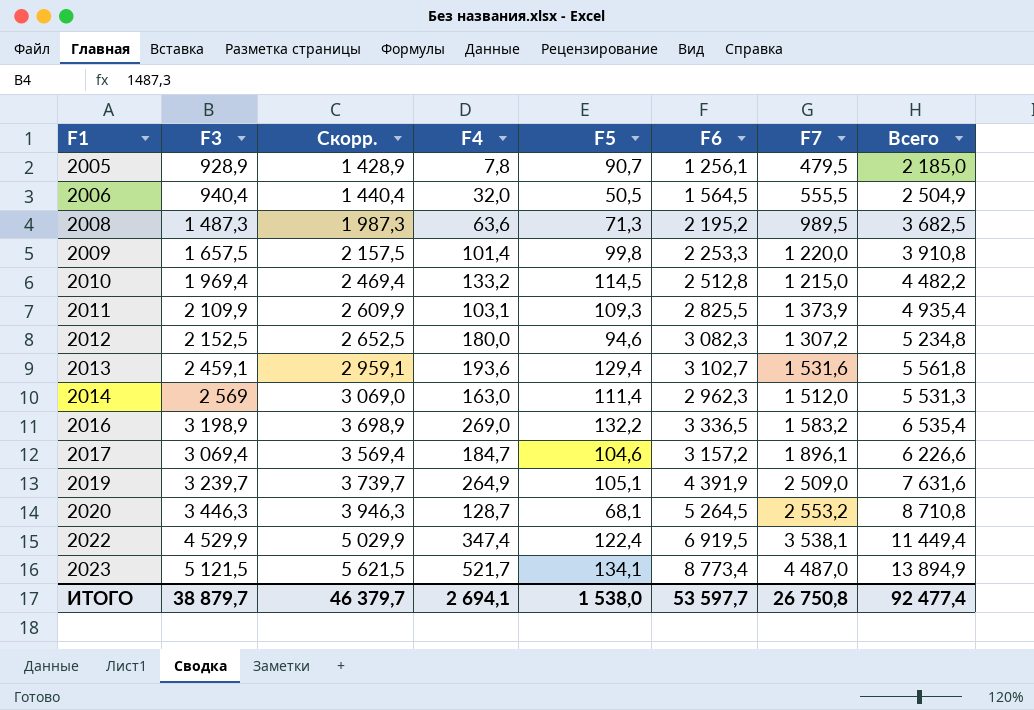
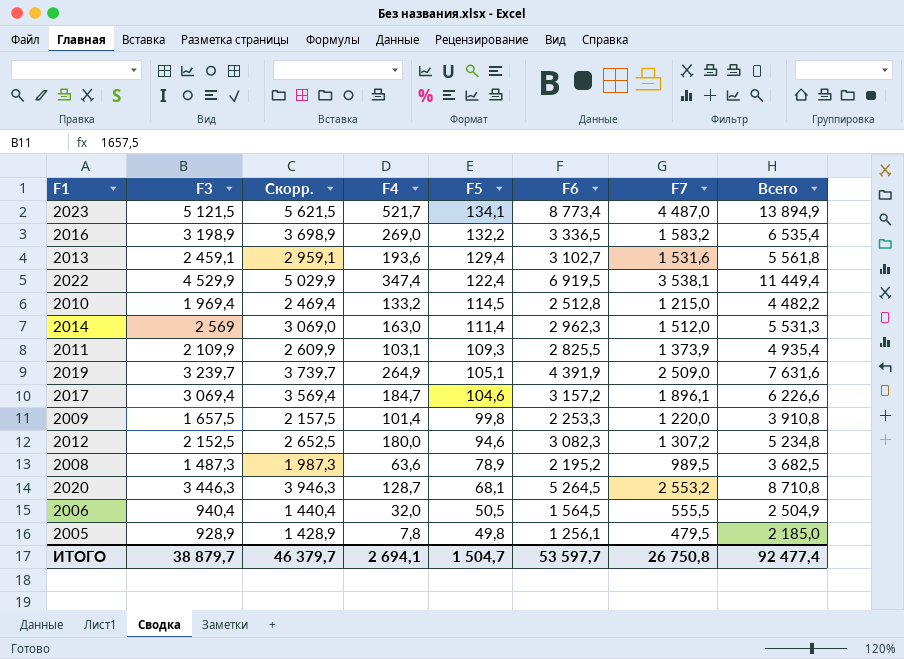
row order: F1 ascending -> F5 descending
2008 | F5: 71,3 -> 78,9
2005 | F5: 90,7 -> 49,8
ИТОГО | F5: 1 538,0 -> 1 504,7

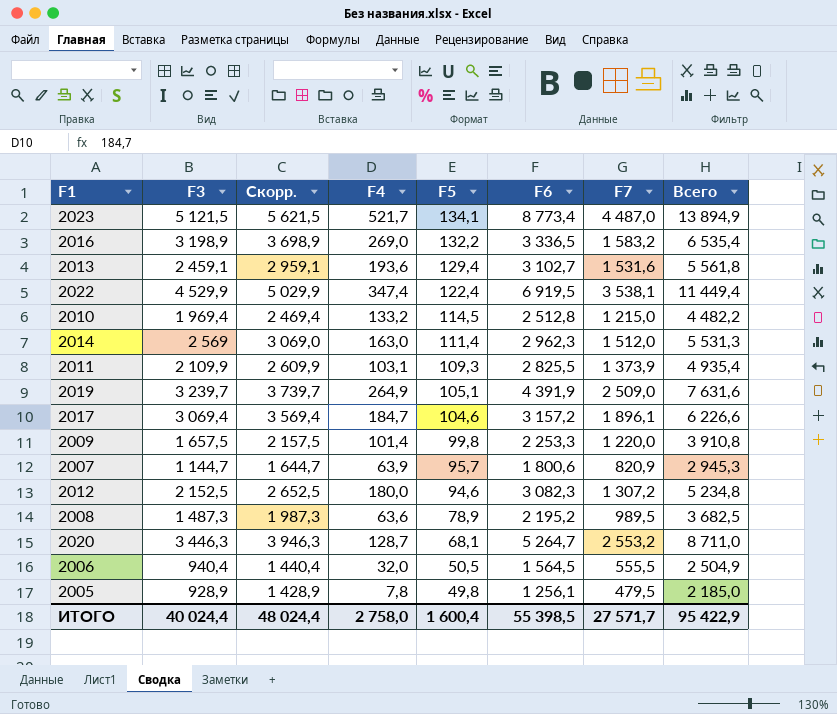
row 2007: none -> 1 144,7 | 1 644,7 | 63,9 | 95,7 | 1 800,6 | 820,9 | 2 945,3
2020 | F6: 5 264,5 -> 5 264,7
2020 | Всего: 8 710,8 -> 8 711,0
ИТОГО | F3: 38 879,7 -> 40 024,4
ИТОГО | Скорр.: 46 379,7 -> 48 024,4
ИТОГО | F4: 2 694,1 -> 2 758,0
ИТОГО | F5: 1 504,7 -> 1 600,4
ИТОГО | F6: 53 597,7 -> 55 398,5
ИТОГО | F7: 26 750,8 -> 27 571,7
ИТОГО | Всего: 92 477,4 -> 95 422,9

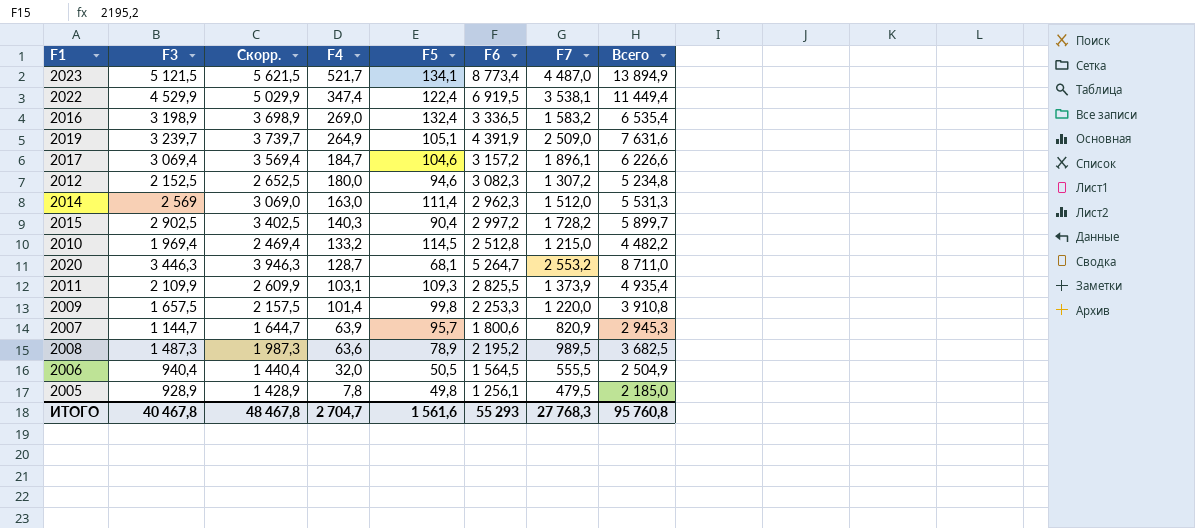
row order: F5 descending -> F4 descending
row 2013: 2 459,1 | 2 959,1 | 193,6 | 129,4 | 3 102,7 | 1 531,6 | 5 561,8 -> none
2016 | F5: 132,2 -> 132,4
row 2015: none -> 2 902,5 | 3 402,5 | 140,3 | 90,4 | 2 997,2 | 1 728,2 | 5 899,7
ИТОГО | F3: 40 024,4 -> 40 467,8
ИТОГО | Скорр.: 48 024,4 -> 48 467,8
ИТОГО | F4: 2 758,0 -> 2 704,7
ИТОГО | F5: 1 600,4 -> 1 561,6
ИТОГО | F6: 55 398,5 -> 55 293
ИТОГО | F7: 27 571,7 -> 27 768,3
ИТОГО | Всего: 95 422,9 -> 95 760,8

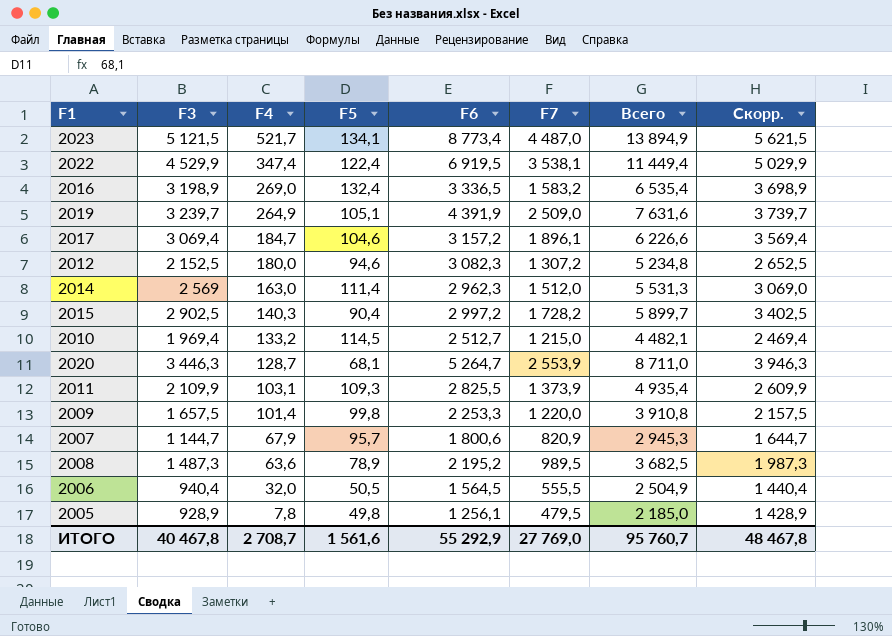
column Скорр. | position: 3 -> 8
2010 | F6: 2 512,8 -> 2 512,7
2010 | Всего: 4 482,2 -> 4 482,1
2020 | F7: 2 553,2 -> 2 553,9
2007 | F4: 63,9 -> 67,9
ИТОГО | F4: 2 704,7 -> 2 708,7
ИТОГО | F6: 55 293 -> 55 292,9
ИТОГО | F7: 27 768,3 -> 27 769,0
ИТОГО | Всего: 95 760,8 -> 95 760,7

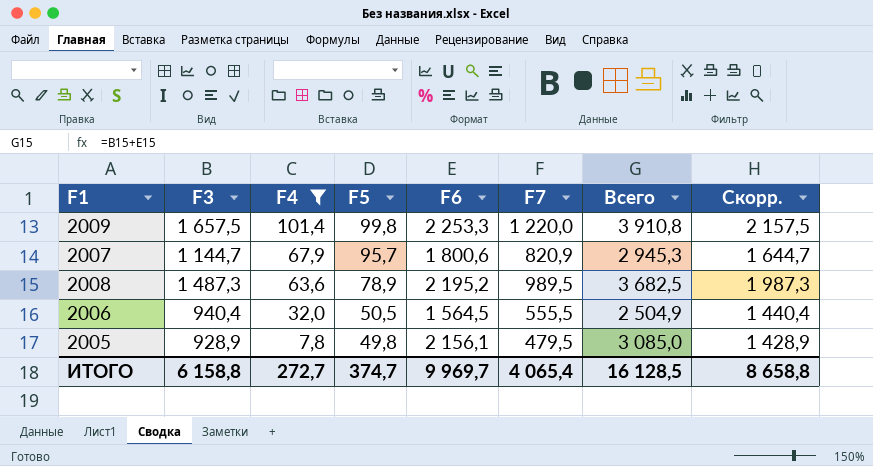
filter: none -> F4 <= 101,4
2005 | F6: 1 256,1 -> 2 156,1
2005 | Всего: 2 185,0 -> 3 085,0
ИТОГО | F3: 40 467,8 -> 6 158,8
ИТОГО | F4: 2 708,7 -> 272,7
ИТОГО | F5: 1 561,6 -> 374,7
ИТОГО | F6: 55 292,9 -> 9 969,7
ИТОГО | F7: 27 769,0 -> 4 065,4
ИТОГО | Всего: 95 760,7 -> 16 128,5
ИТОГО | Скорр.: 48 467,8 -> 8 658,8

